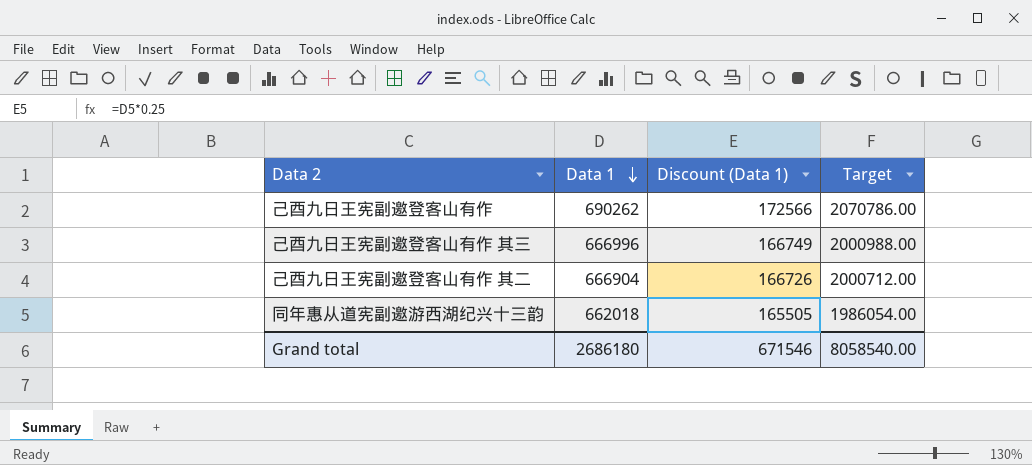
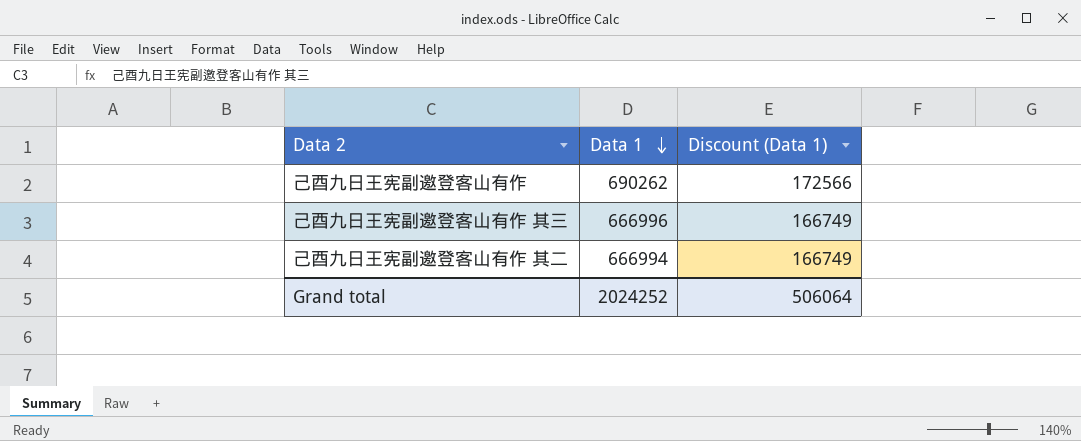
column Target | formula: [Data 1] * 3 -> none
row 同年惠从道宪副邀游西湖纪兴十三韵: 662018 | 165505 | 1986054.00 -> none
己酉九日王宪副邀登客山有作 其二 | Data 1: 666904 -> 666994
己酉九日王宪副邀登客山有作 其二 | Discount (Data 1): 166726 -> 166749
Grand total | Data 1: 2686180 -> 2024252
Grand total | Discount (Data 1): 671546 -> 506064

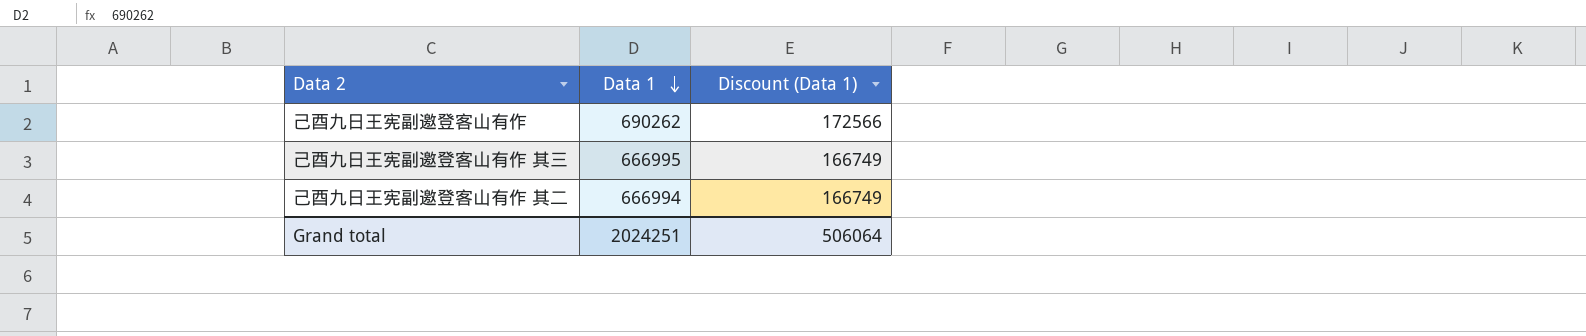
己酉九日王宪副邀登客山有作 其三 | Data 1: 666996 -> 666995
Grand total | Data 1: 2024252 -> 2024251

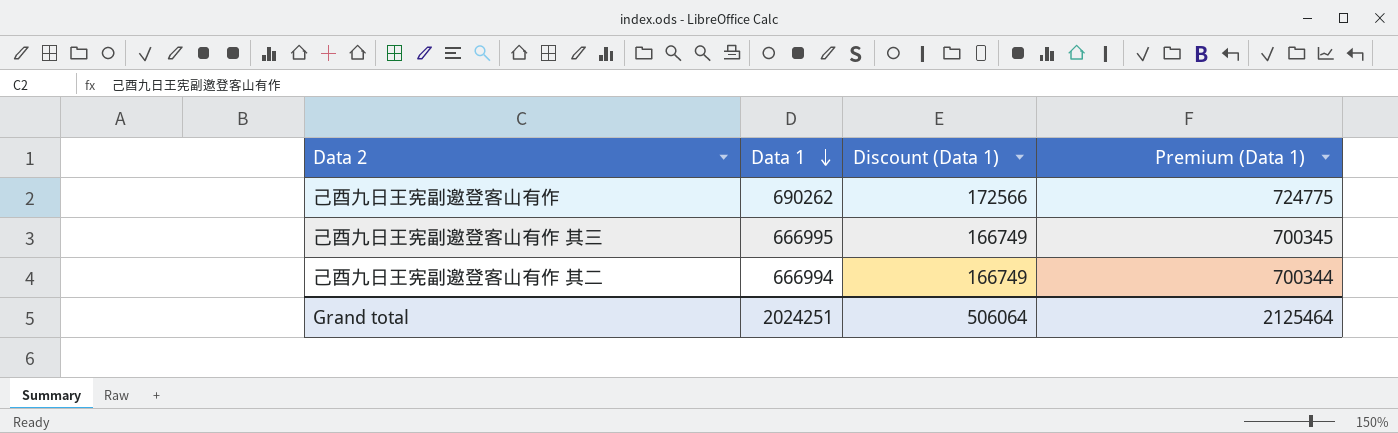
column Premium (Data 1) | formula: none -> [Data 1] * 1.05

